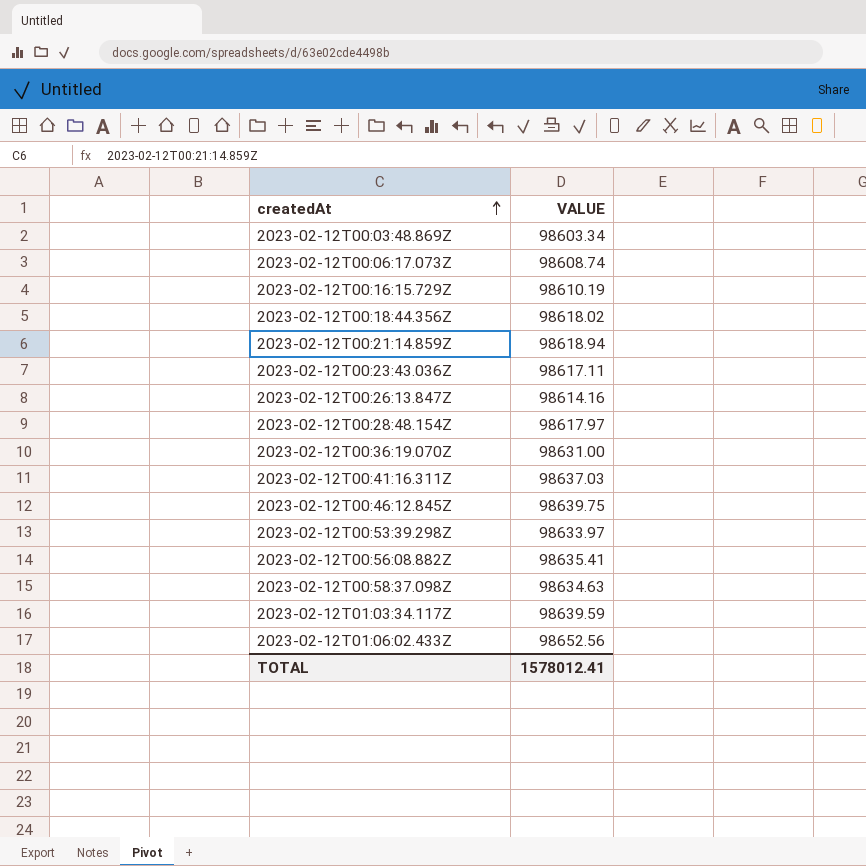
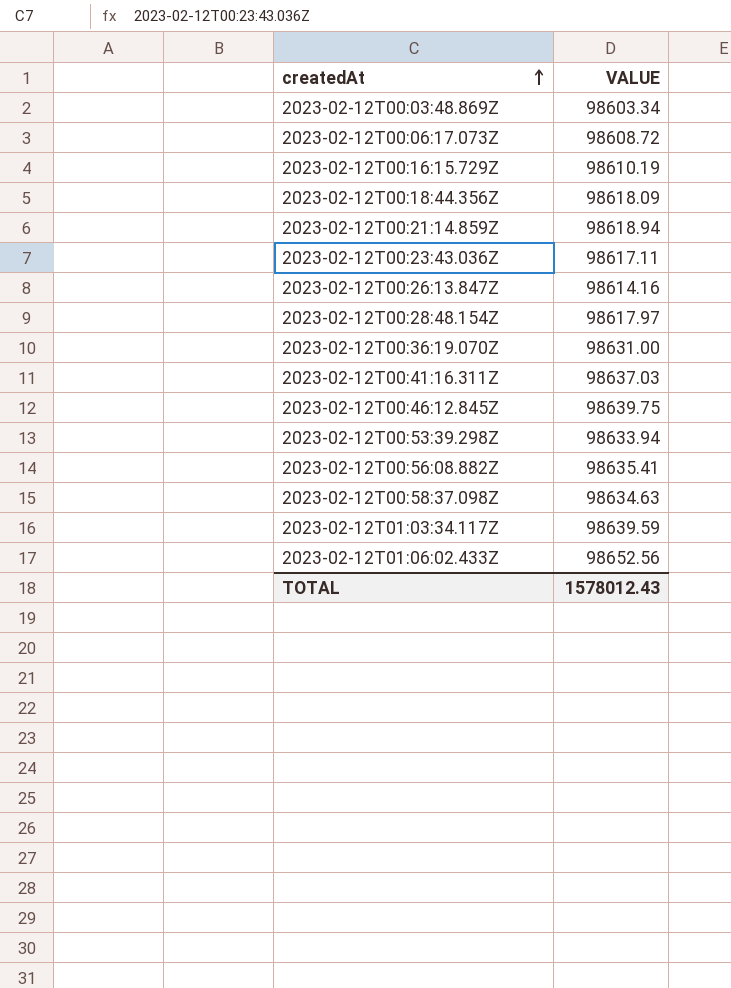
2023-02-12T00:06:17.073Z | VALUE: 98608.74 -> 98608.72
2023-02-12T00:18:44.356Z | VALUE: 98618.02 -> 98618.09
2023-02-12T00:53:39.298Z | VALUE: 98633.97 -> 98633.94
TOTAL | VALUE: 1578012.41 -> 1578012.43

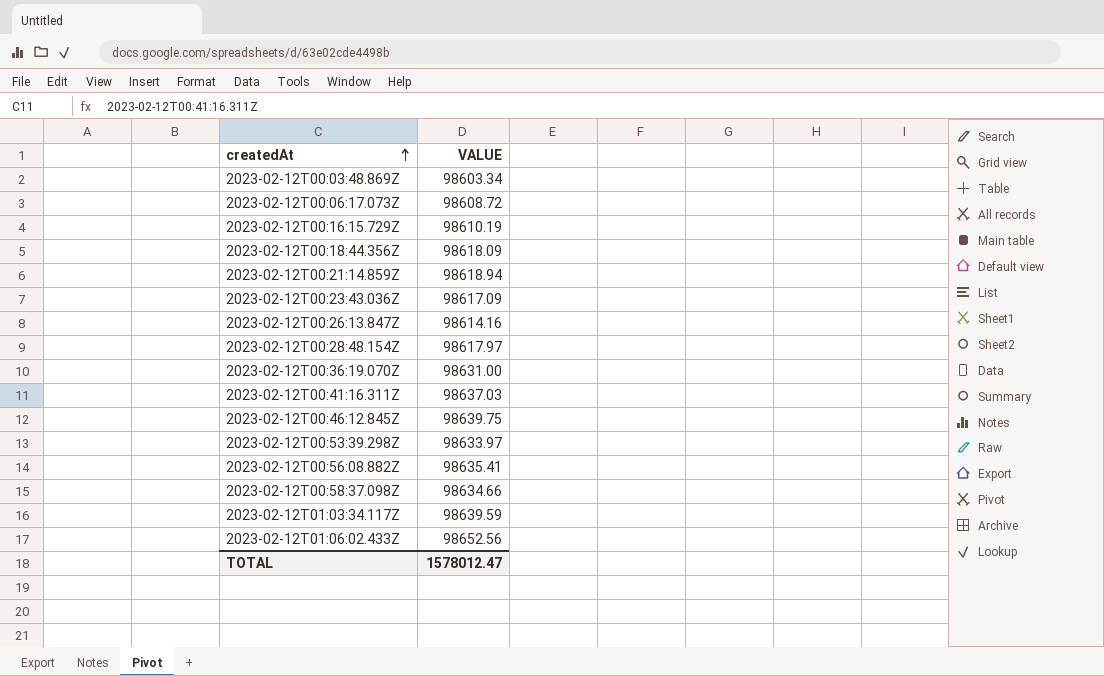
2023-02-12T00:23:43.036Z | VALUE: 98617.11 -> 98617.09
2023-02-12T00:53:39.298Z | VALUE: 98633.94 -> 98633.97
2023-02-12T00:58:37.098Z | VALUE: 98634.63 -> 98634.66
TOTAL | VALUE: 1578012.43 -> 1578012.47

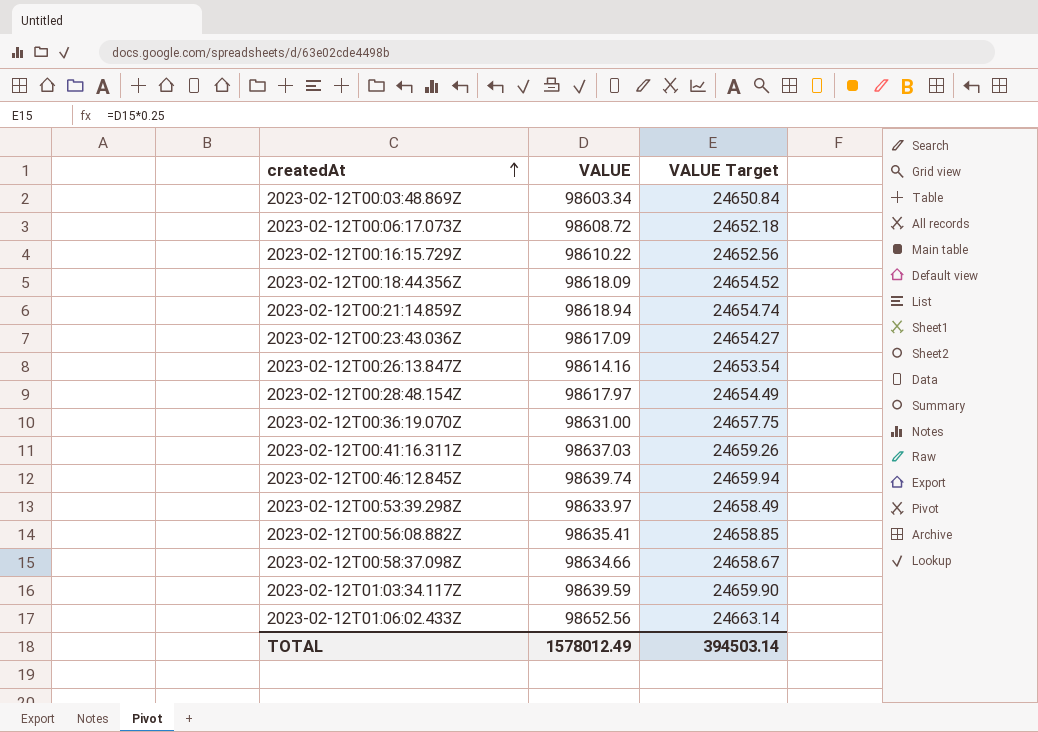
column VALUE Target | formula: none -> [VALUE] * 0.25
2023-02-12T00:16:15.729Z | VALUE: 98610.19 -> 98610.22
2023-02-12T00:46:12.845Z | VALUE: 98639.75 -> 98639.74
TOTAL | VALUE: 1578012.47 -> 1578012.49

